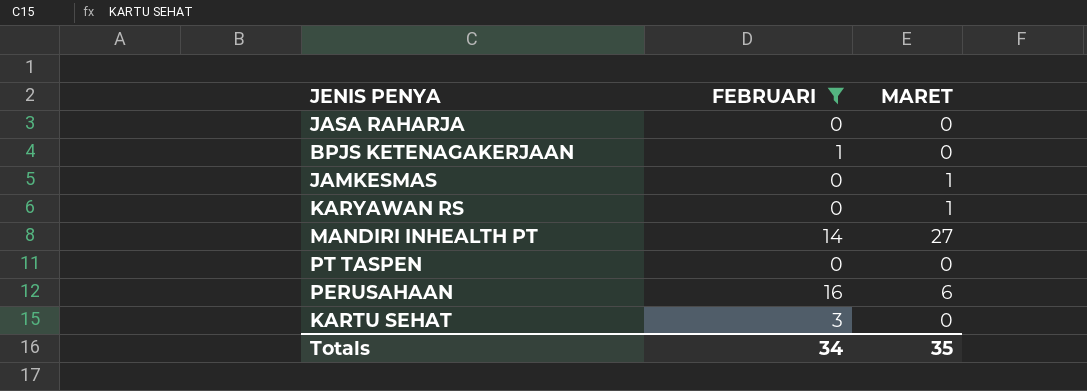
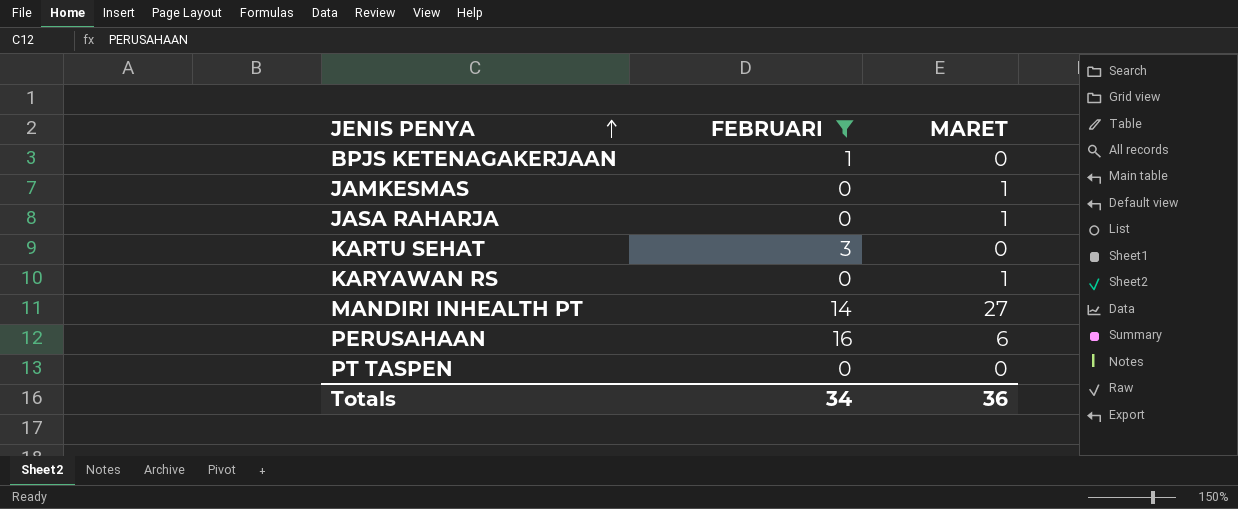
row order: none -> JENIS PENYA ascending
JASA RAHARJA | MARET: 0 -> 1
Totals | MARET: 35 -> 36

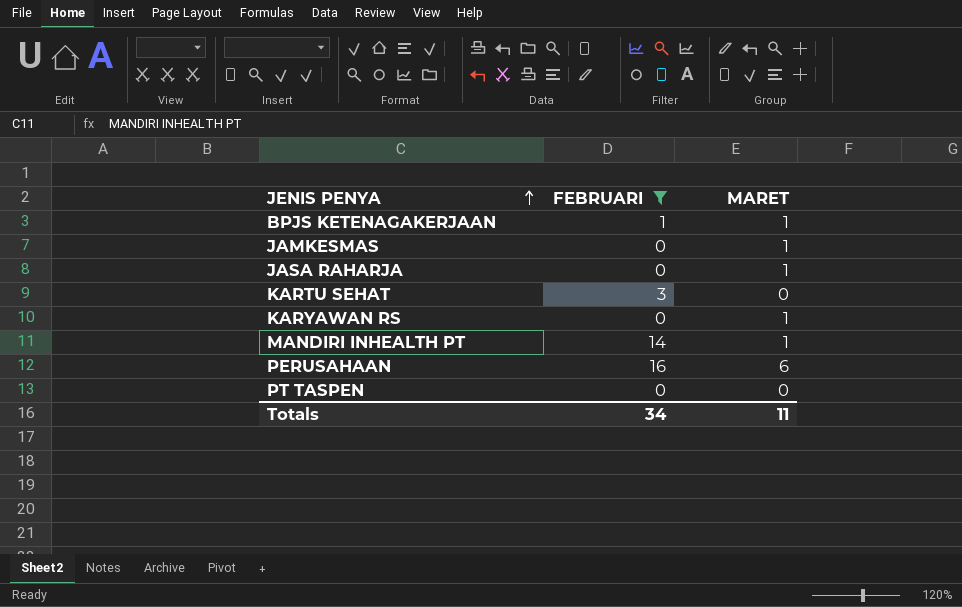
BPJS KETENAGAKERJAAN | MARET: 0 -> 1
MANDIRI INHEALTH PT | MARET: 27 -> 1
Totals | MARET: 36 -> 11

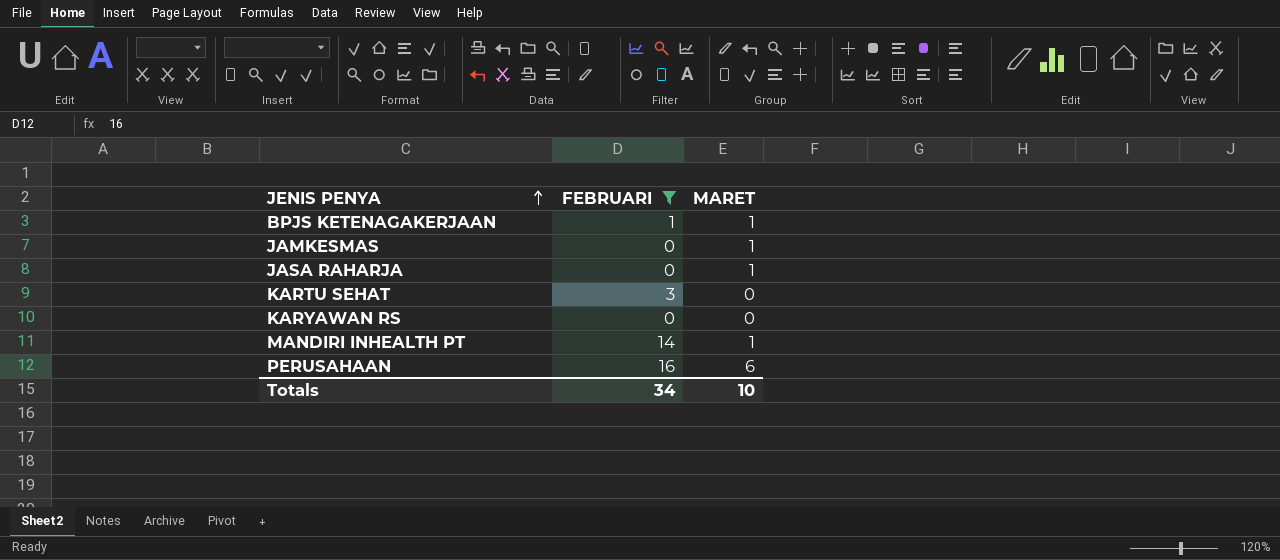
row PT TASPEN: 0 | 0 -> none
KARYAWAN RS | MARET: 1 -> 0
Totals | MARET: 11 -> 10

